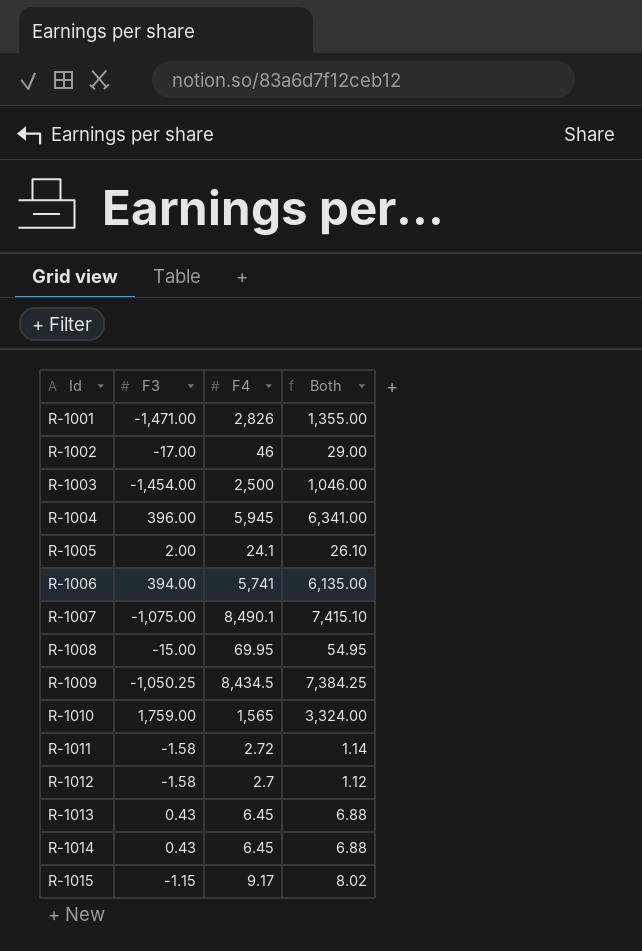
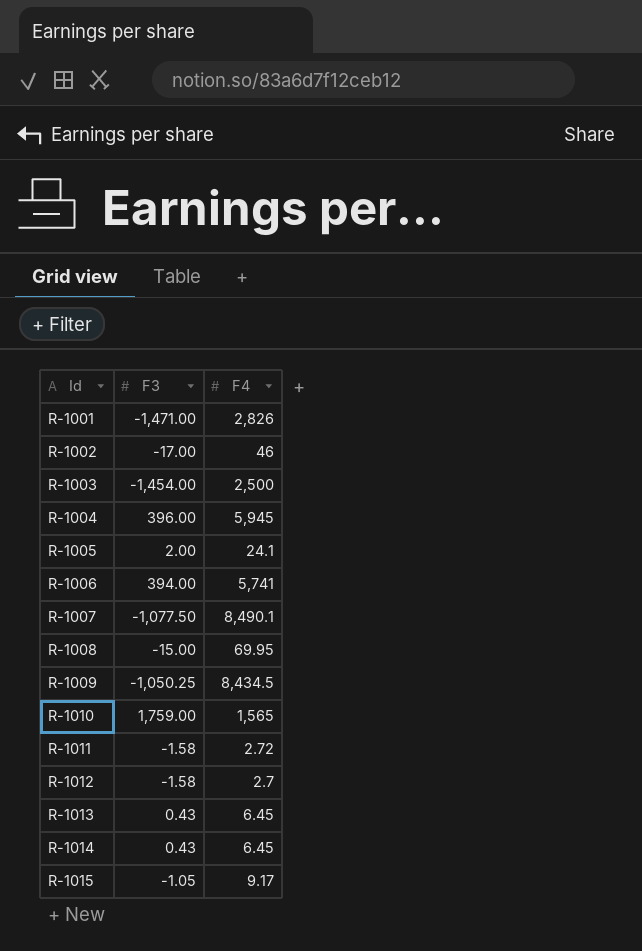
column Both | formula: [F3] + [F4] -> none
R-1007 | F3: -1,075.00 -> -1,077.50
R-1015 | F3: -1.15 -> -1.05

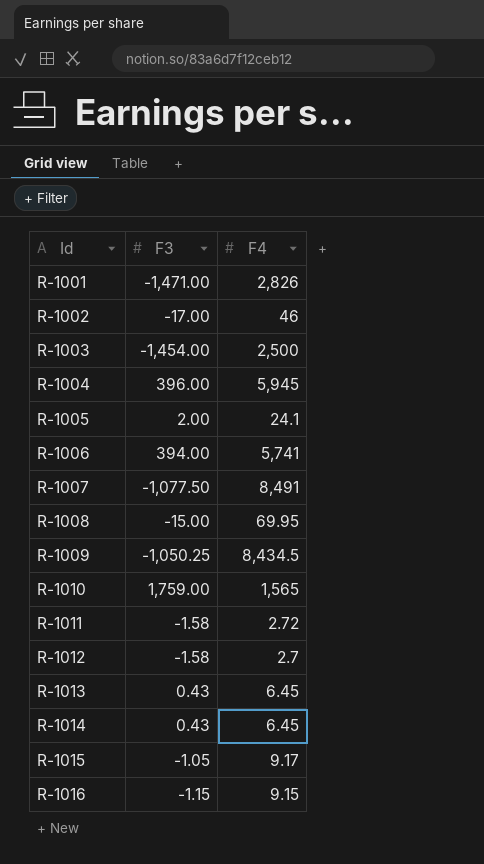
R-1007 | F4: 8,490.1 -> 8,491
row R-1016: none -> -1.15 | 9.15

